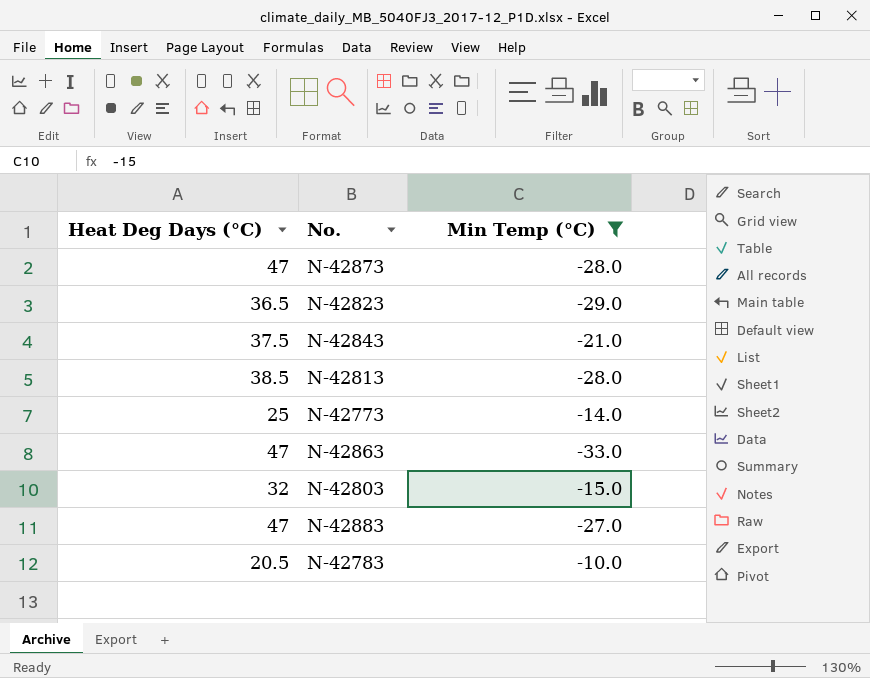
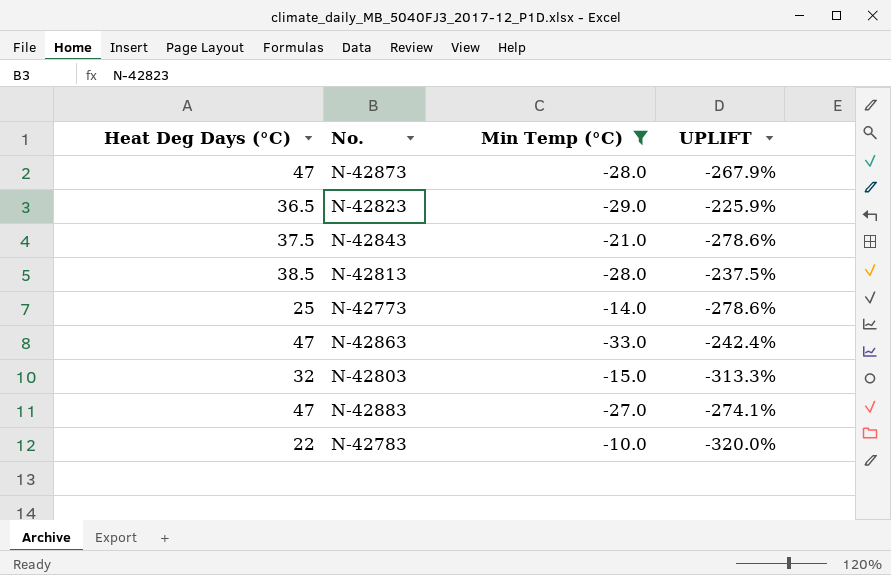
column UPLIFT | formula: none -> ([Heat Deg Days (°C)] - [Min Temp (°C)]) / [Min Temp (°C)]
N-42783 | Heat Deg Days (°C): 20.5 -> 22

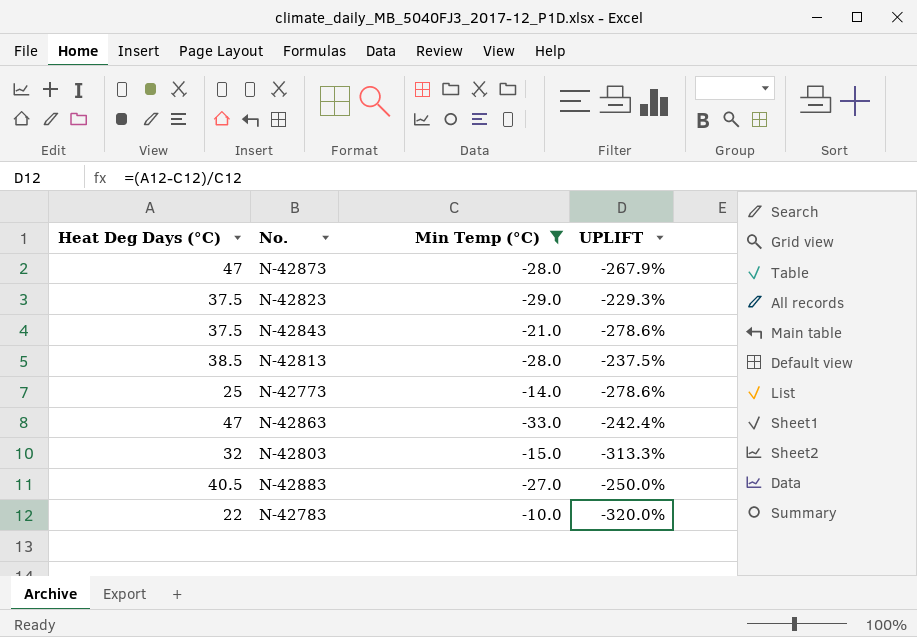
N-42823 | Heat Deg Days (°C): 36.5 -> 37.5
N-42823 | UPLIFT: -225.9% -> -229.3%
N-42883 | Heat Deg Days (°C): 47 -> 40.5
N-42883 | UPLIFT: -274.1% -> -250.0%

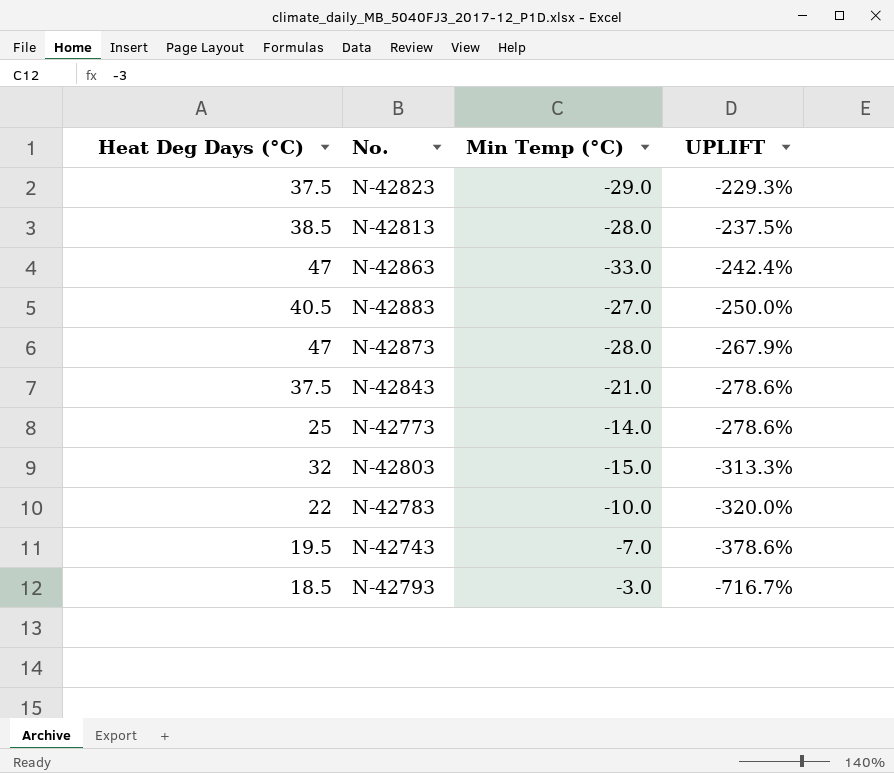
filter: Min Temp (°C) <= -10.0 -> none
row order: none -> UPLIFT descending

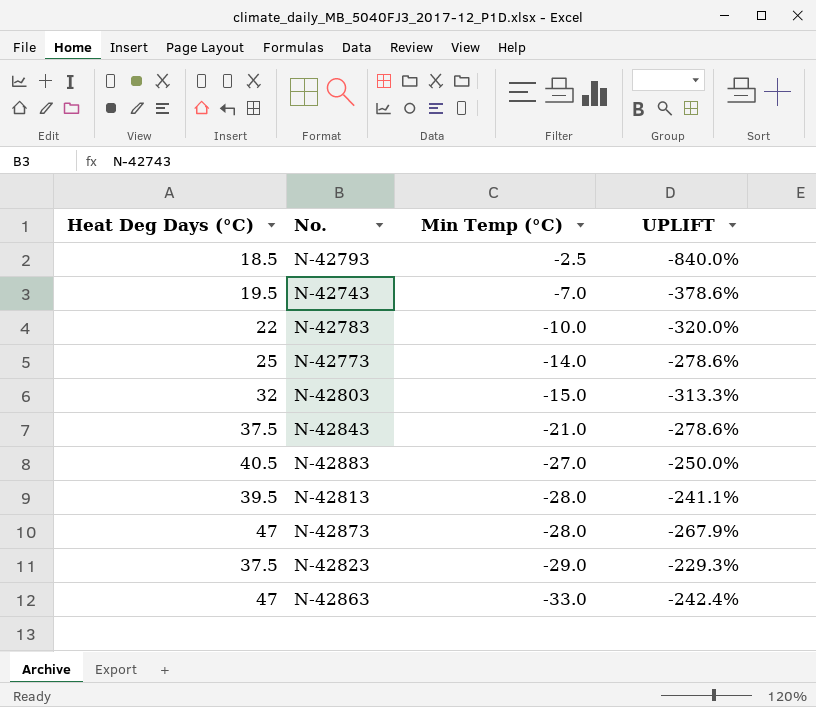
row order: UPLIFT descending -> Min Temp (°C) descending
N-42793 | Min Temp (°C): -3.0 -> -2.5
N-42793 | UPLIFT: -716.7% -> -840.0%
N-42813 | Heat Deg Days (°C): 38.5 -> 39.5
N-42813 | UPLIFT: -237.5% -> -241.1%

